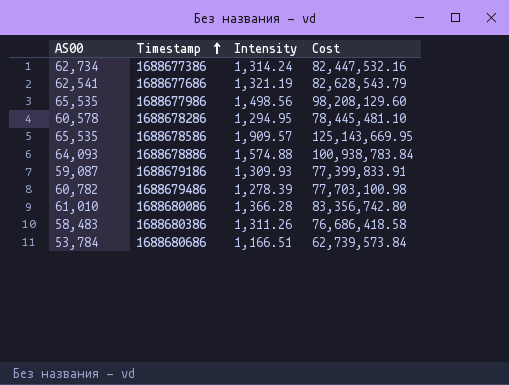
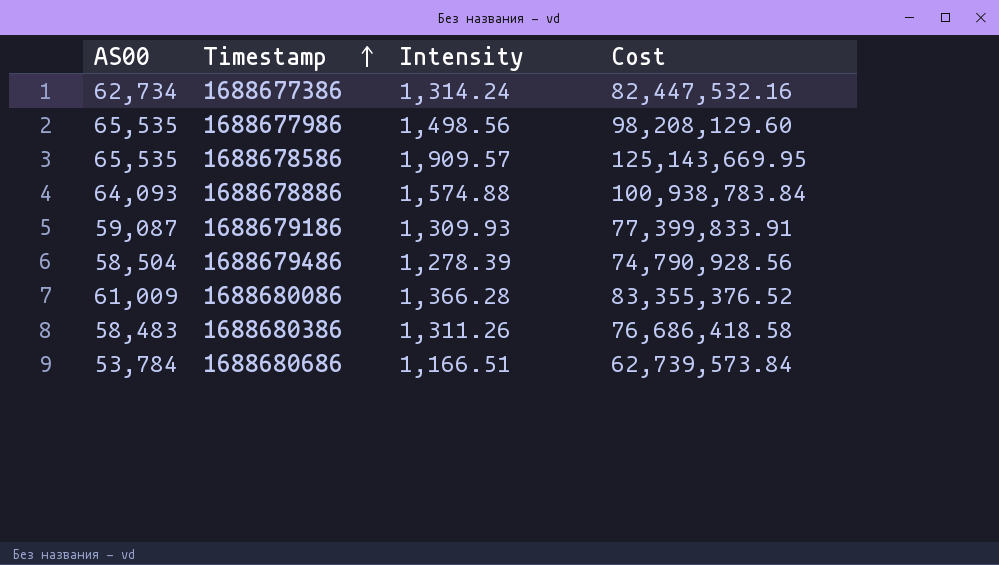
row 1688677686: 62,541 | 1,321.19 | 82,628,543.79 -> none
row 1688678286: 60,578 | 1,294.95 | 78,445,481.10 -> none
1688679486 | AS00: 60,782 -> 58,504
1688679486 | Cost: 77,703,100.98 -> 74,790,928.56
1688680086 | AS00: 61,010 -> 61,009
1688680086 | Cost: 83,356,742.80 -> 83,355,376.52

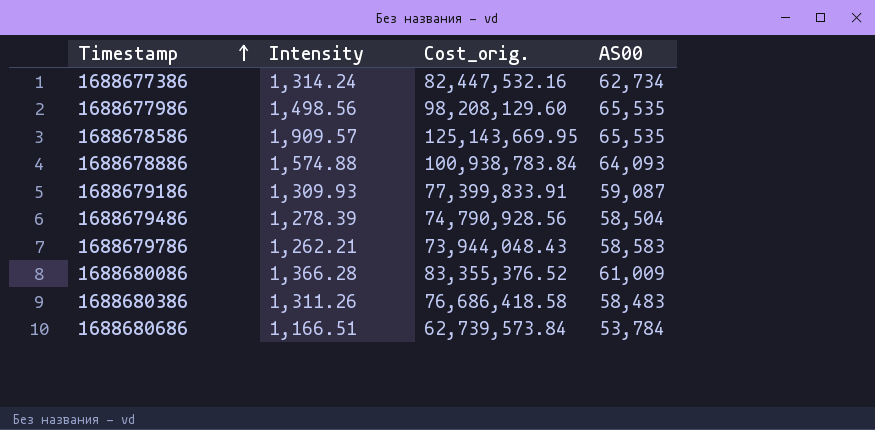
column name: Cost -> Cost_orig.
column AS00 | position: 1 -> 4
row 1688679786: none -> 1,262.21 | 73,944,048.43 | 58,583

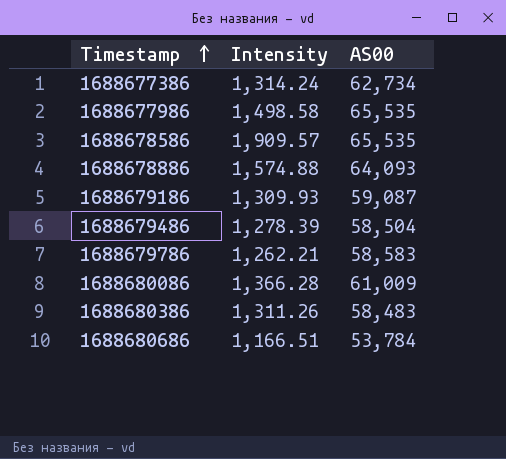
column Cost_orig. | formula: [Intensity] * [AS00] -> none
1688677986 | Intensity: 1,498.56 -> 1,498.58

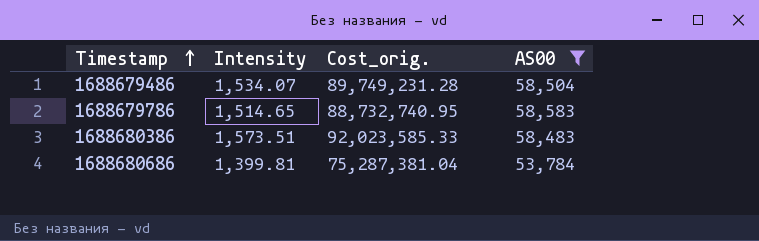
filter: none -> AS00 <= 58,583
column Cost_orig. | formula: none -> [Intensity] * [AS00]
1688679486 | Intensity: 1,278.39 -> 1,534.07
1688679786 | Intensity: 1,262.21 -> 1,514.65
1688680386 | Intensity: 1,311.26 -> 1,573.51
1688680686 | Intensity: 1,166.51 -> 1,399.81

